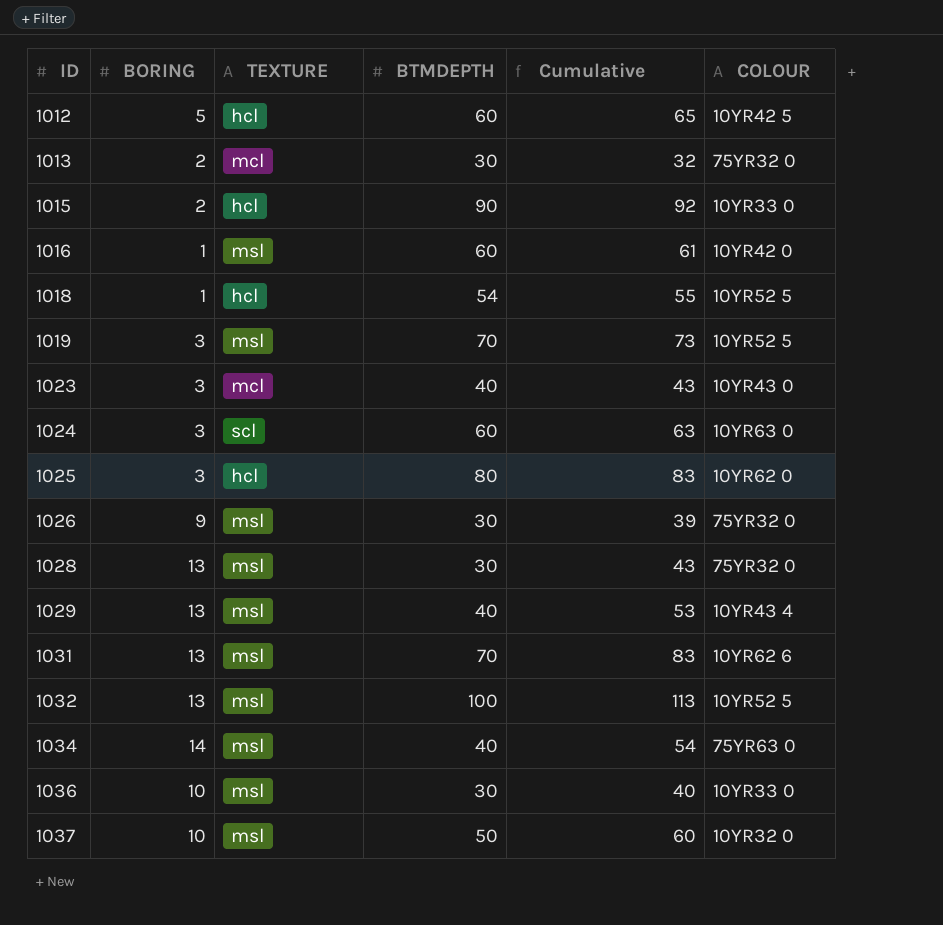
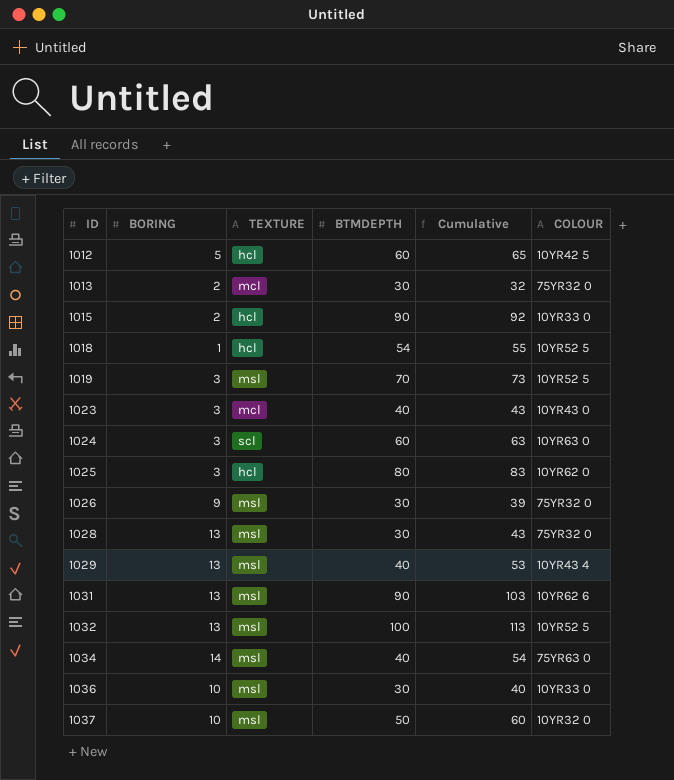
row 1016: 1 | msl | 60 | 61 | 10YR42 0 -> none
1031 | BTMDEPTH: 70 -> 90
1031 | Cumulative: 83 -> 103

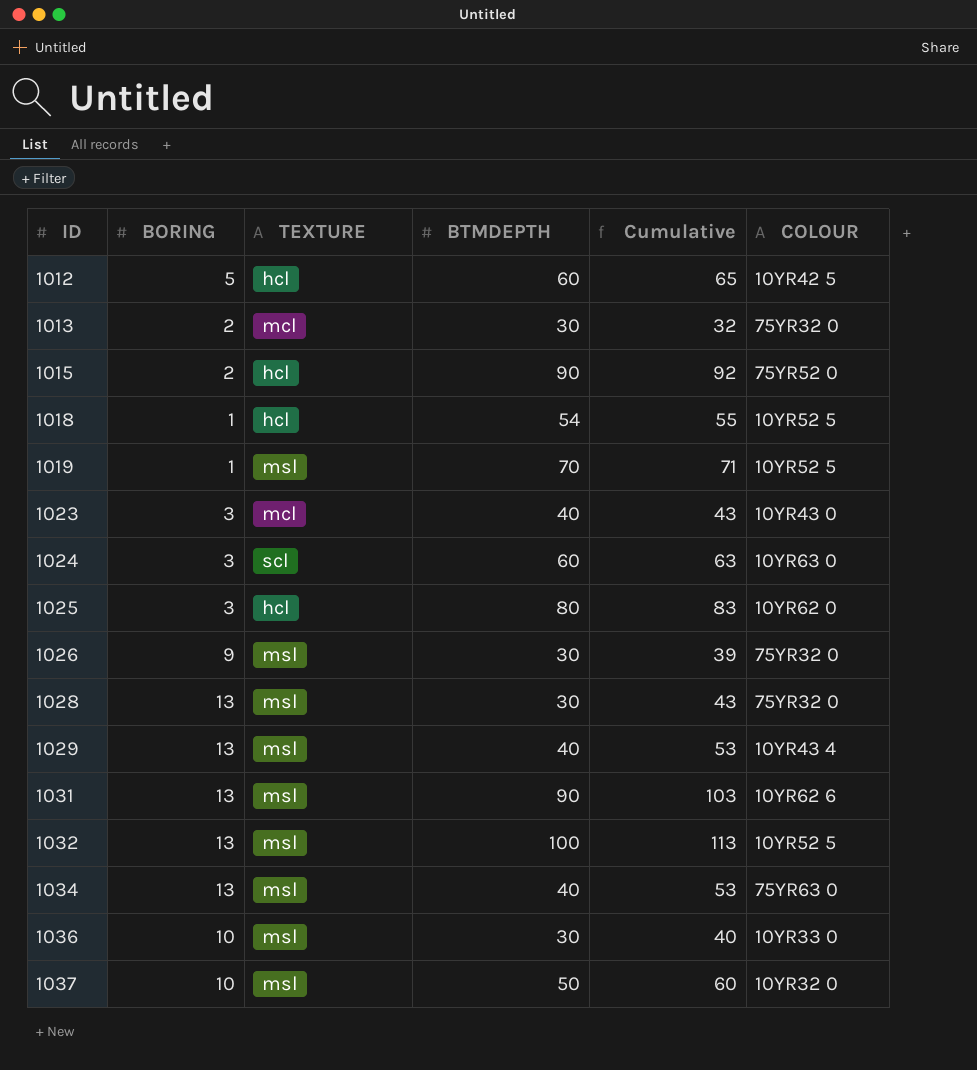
1015 | COLOUR: 10YR33 0 -> 75YR52 0
1019 | BORING: 3 -> 1
1019 | Cumulative: 73 -> 71
1034 | BORING: 14 -> 13
1034 | Cumulative: 54 -> 53

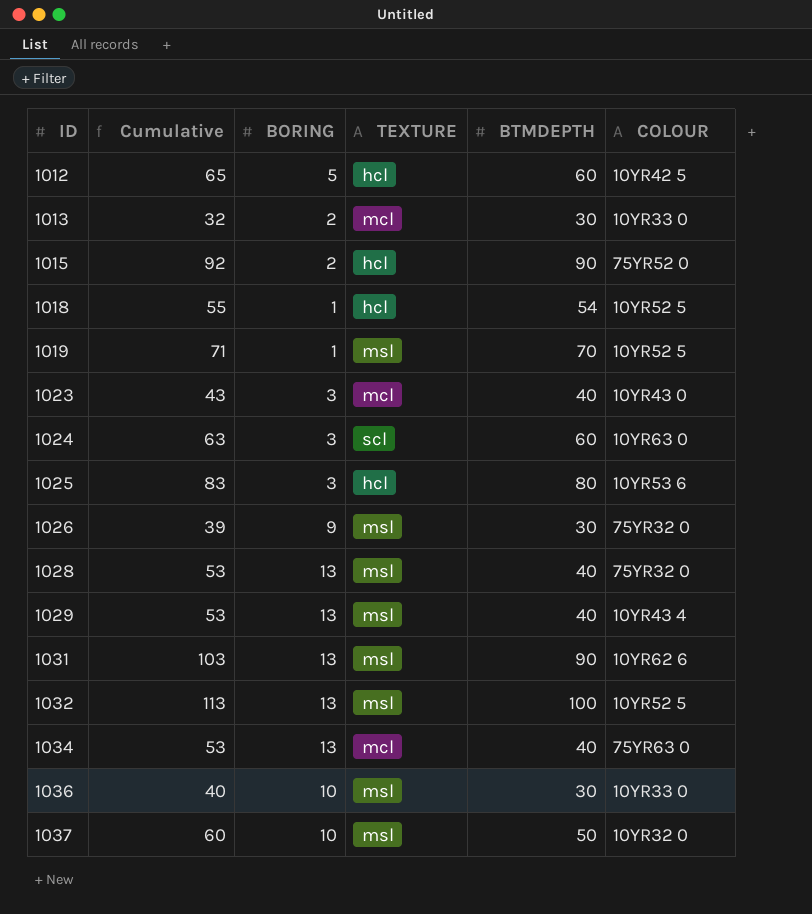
column Cumulative | position: 5 -> 2
1013 | COLOUR: 75YR32 0 -> 10YR33 0
1025 | COLOUR: 10YR62 0 -> 10YR53 6
1028 | Cumulative: 43 -> 53
1028 | BTMDEPTH: 30 -> 40
1034 | TEXTURE: msl -> mcl

